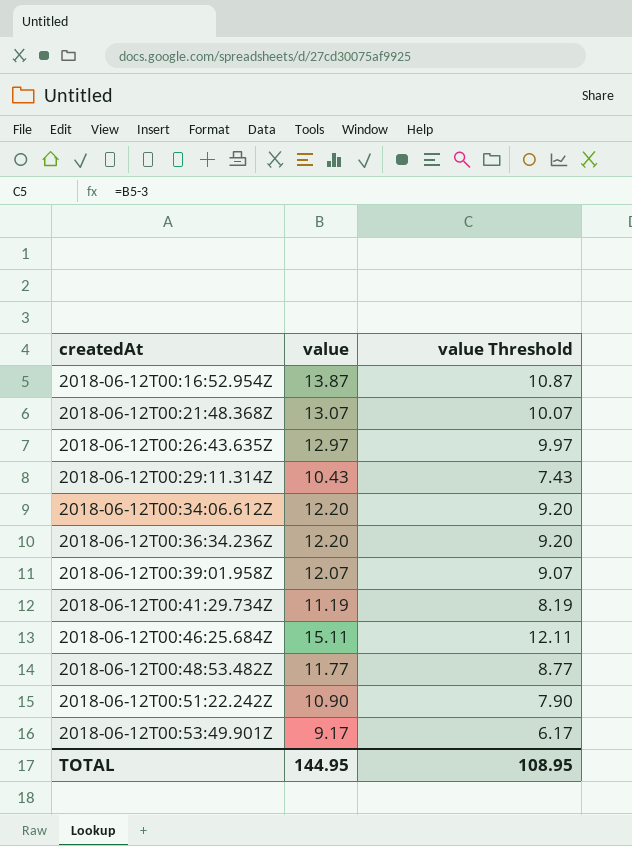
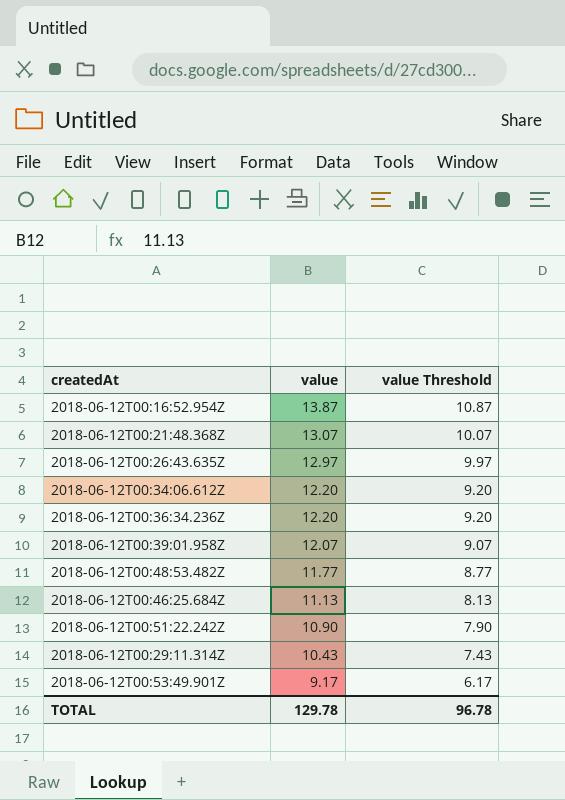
row order: createdAt ascending -> value descending
row 2018-06-12T00:41:29.734Z: 11.19 | 8.19 -> none
2018-06-12T00:46:25.684Z | value: 15.11 -> 11.13
2018-06-12T00:46:25.684Z | value Threshold: 12.11 -> 8.13
TOTAL | value: 144.95 -> 129.78
TOTAL | value Threshold: 108.95 -> 96.78

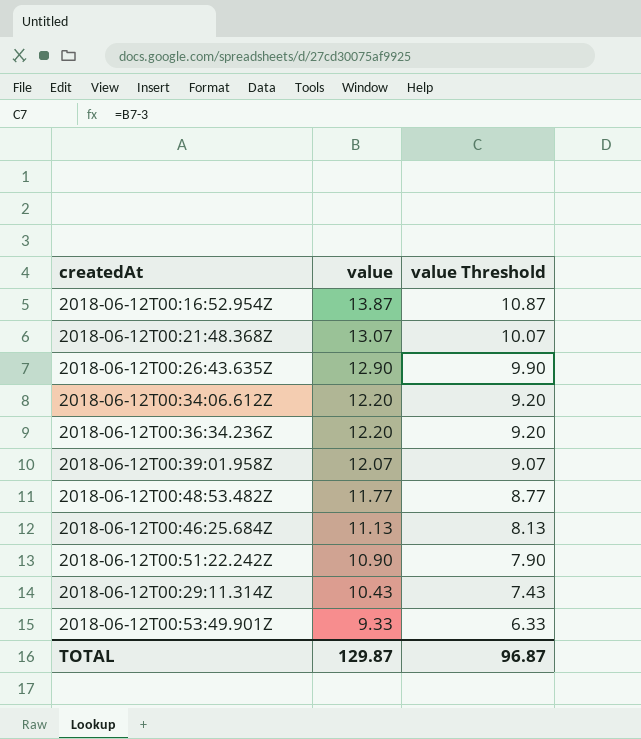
2018-06-12T00:26:43.635Z | value: 12.97 -> 12.90
2018-06-12T00:26:43.635Z | value Threshold: 9.97 -> 9.90
2018-06-12T00:53:49.901Z | value: 9.17 -> 9.33
2018-06-12T00:53:49.901Z | value Threshold: 6.17 -> 6.33
TOTAL | value: 129.78 -> 129.87
TOTAL | value Threshold: 96.78 -> 96.87

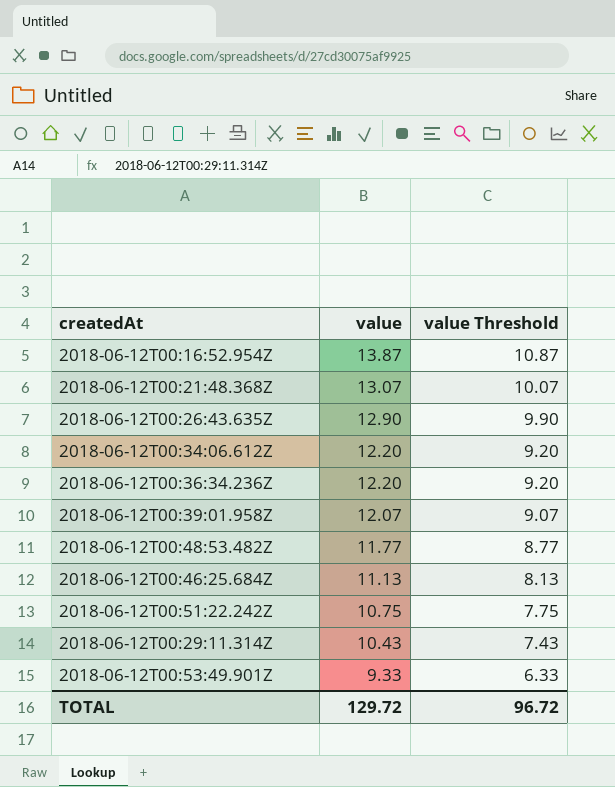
2018-06-12T00:51:22.242Z | value: 10.90 -> 10.75
2018-06-12T00:51:22.242Z | value Threshold: 7.90 -> 7.75
TOTAL | value: 129.87 -> 129.72
TOTAL | value Threshold: 96.87 -> 96.72

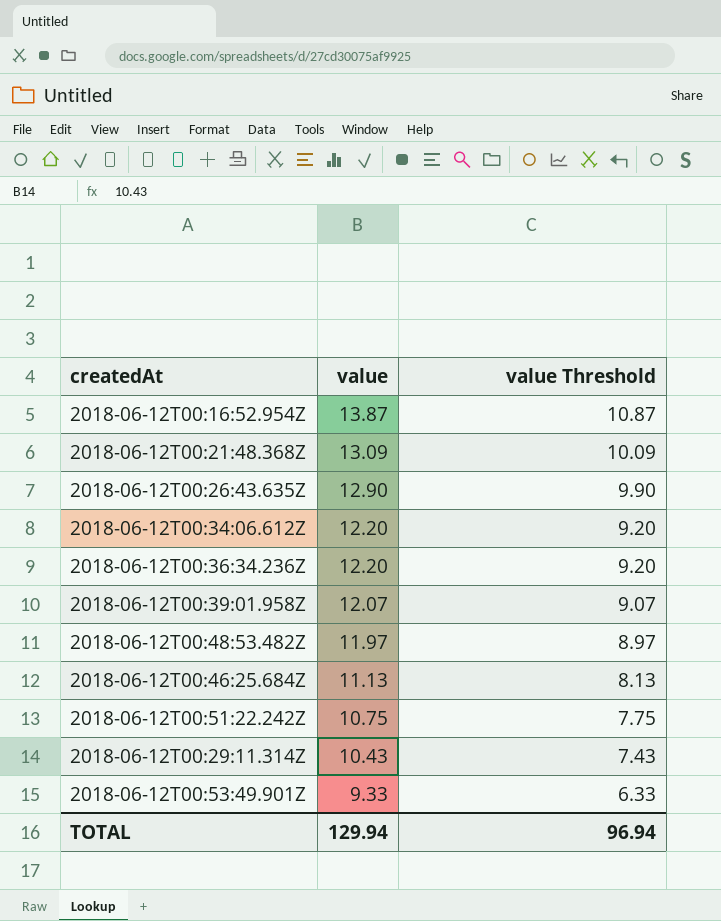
2018-06-12T00:21:48.368Z | value: 13.07 -> 13.09
2018-06-12T00:21:48.368Z | value Threshold: 10.07 -> 10.09
2018-06-12T00:48:53.482Z | value: 11.77 -> 11.97
2018-06-12T00:48:53.482Z | value Threshold: 8.77 -> 8.97
TOTAL | value: 129.72 -> 129.94
TOTAL | value Threshold: 96.72 -> 96.94

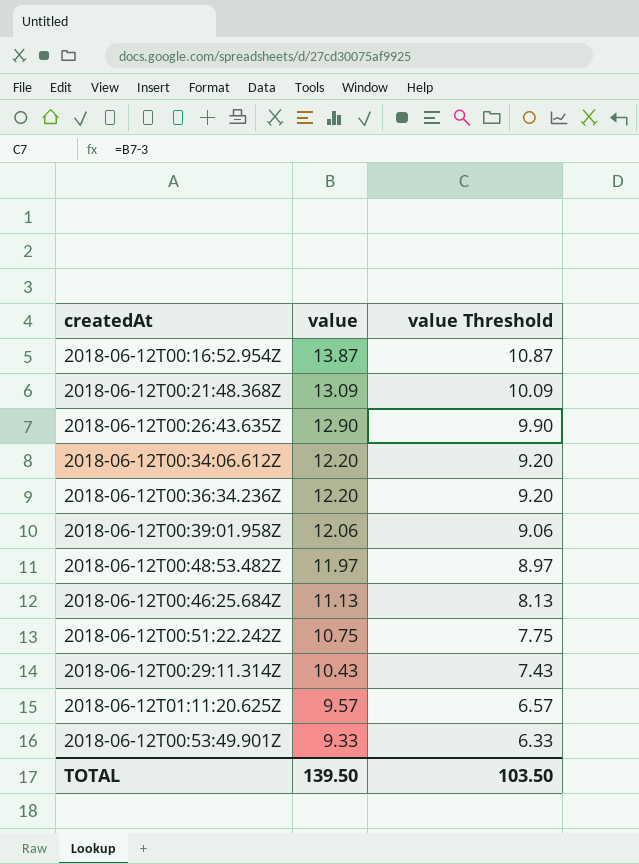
2018-06-12T00:39:01.958Z | value: 12.07 -> 12.06
2018-06-12T00:39:01.958Z | value Threshold: 9.07 -> 9.06
row 2018-06-12T01:11:20.625Z: none -> 9.57 | 6.57
TOTAL | value: 129.94 -> 139.50
TOTAL | value Threshold: 96.94 -> 103.50

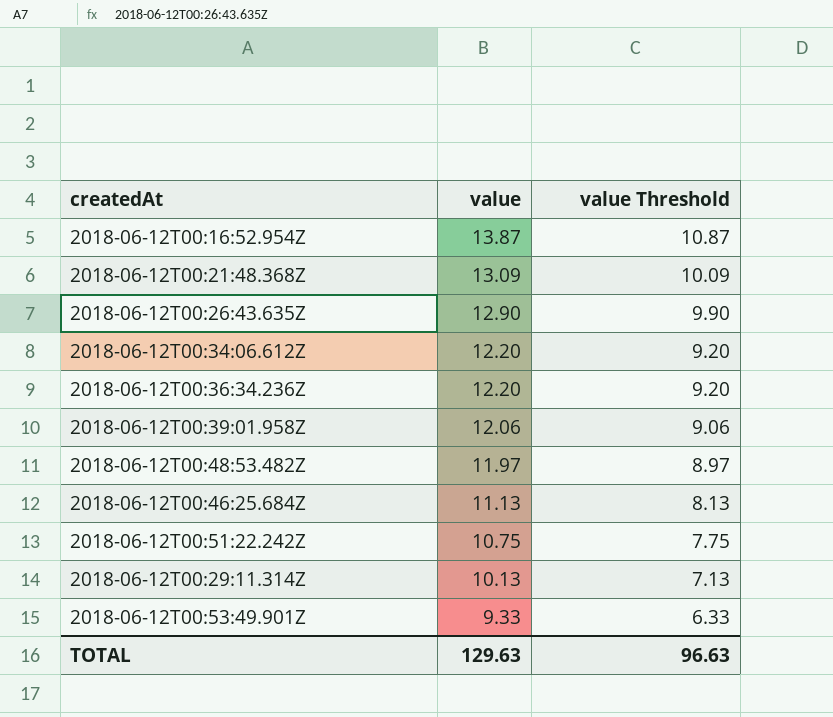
row 2018-06-12T01:11:20.625Z: 9.57 | 6.57 -> none
2018-06-12T00:29:11.314Z | value: 10.43 -> 10.13
2018-06-12T00:29:11.314Z | value Threshold: 7.43 -> 7.13
TOTAL | value: 139.50 -> 129.63
TOTAL | value Threshold: 103.50 -> 96.63

